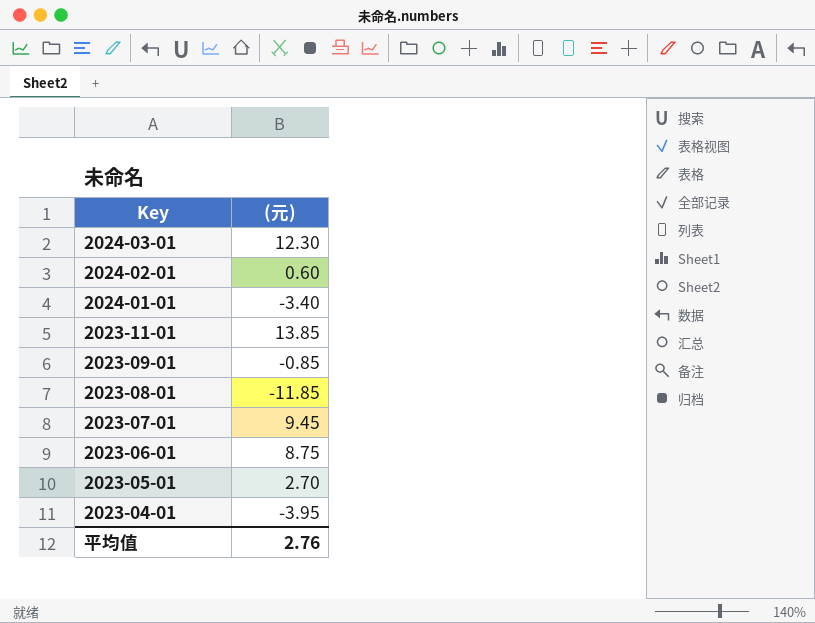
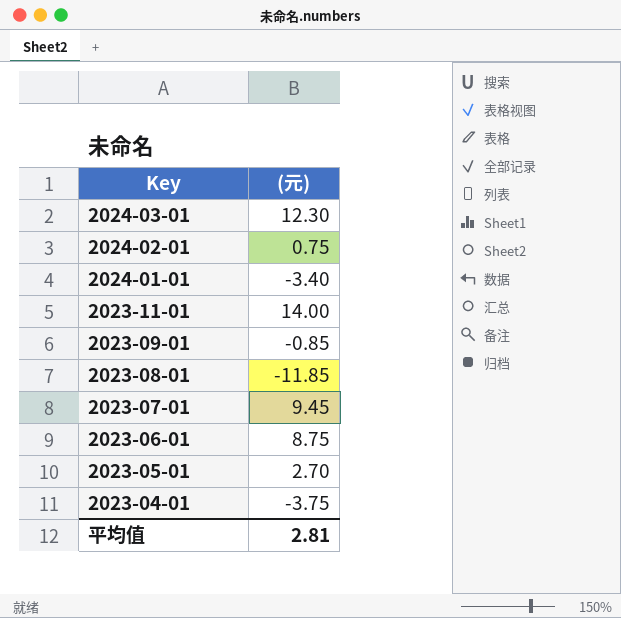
2024-02-01 | (元): 0.60 -> 0.75
2023-11-01 | (元): 13.85 -> 14.00
2023-04-01 | (元): -3.95 -> -3.75
平均值 | (元): 2.76 -> 2.81

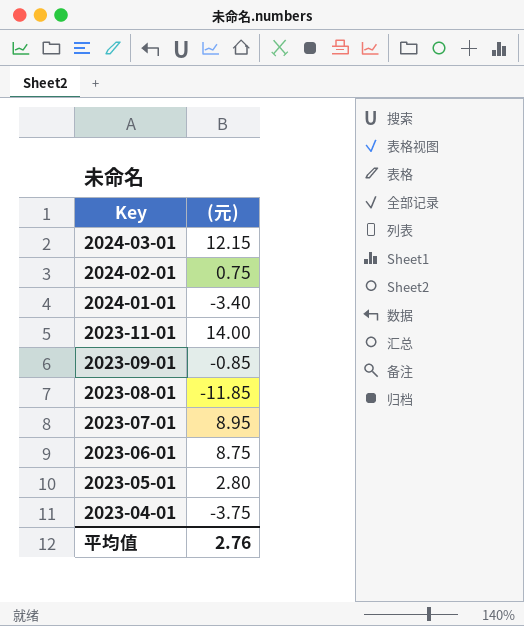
2024-03-01 | (元): 12.30 -> 12.15
2023-07-01 | (元): 9.45 -> 8.95
2023-05-01 | (元): 2.70 -> 2.80
平均值 | (元): 2.81 -> 2.76

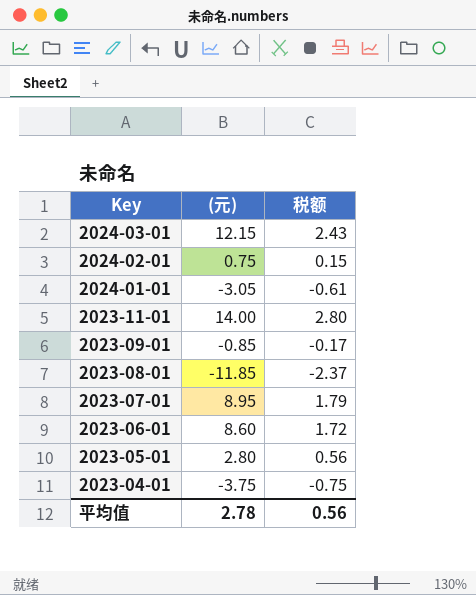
column 税额 | formula: none -> [(元)] * 0.2
2024-01-01 | (元): -3.40 -> -3.05
2023-06-01 | (元): 8.75 -> 8.60
平均值 | (元): 2.76 -> 2.78

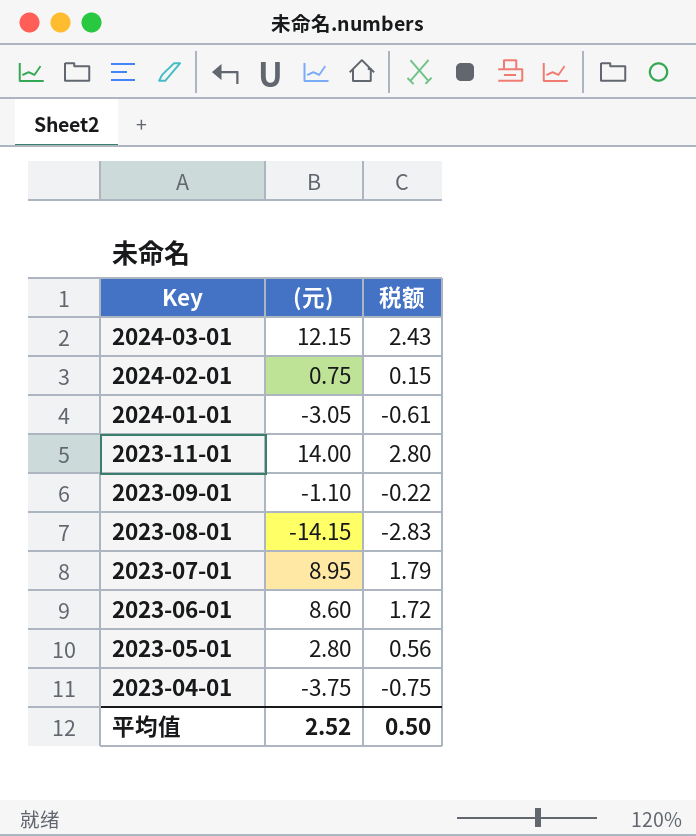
2023-09-01 | (元): -0.85 -> -1.10
2023-09-01 | 税额: -0.17 -> -0.22
2023-08-01 | (元): -11.85 -> -14.15
2023-08-01 | 税额: -2.37 -> -2.83
平均值 | (元): 2.78 -> 2.52
平均值 | 税额: 0.56 -> 0.50

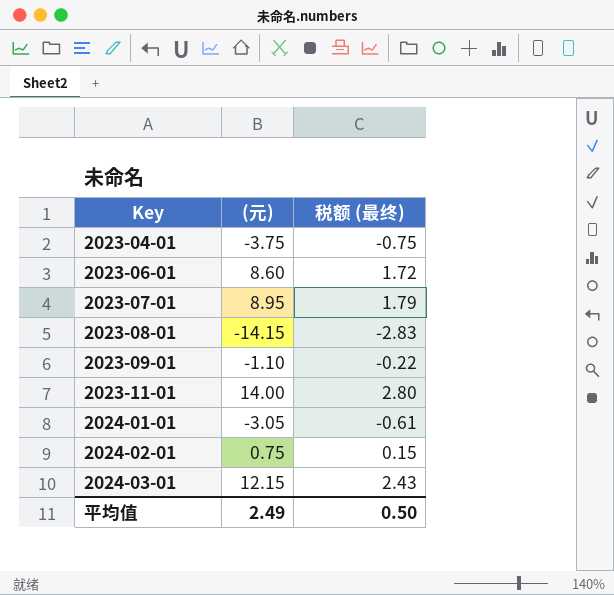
row order: Key descending -> Key ascending
column name: 税额 -> 税额 (最终)
row 2023-05-01: 2.80 | 0.56 -> none
平均值 | (元): 2.52 -> 2.49

